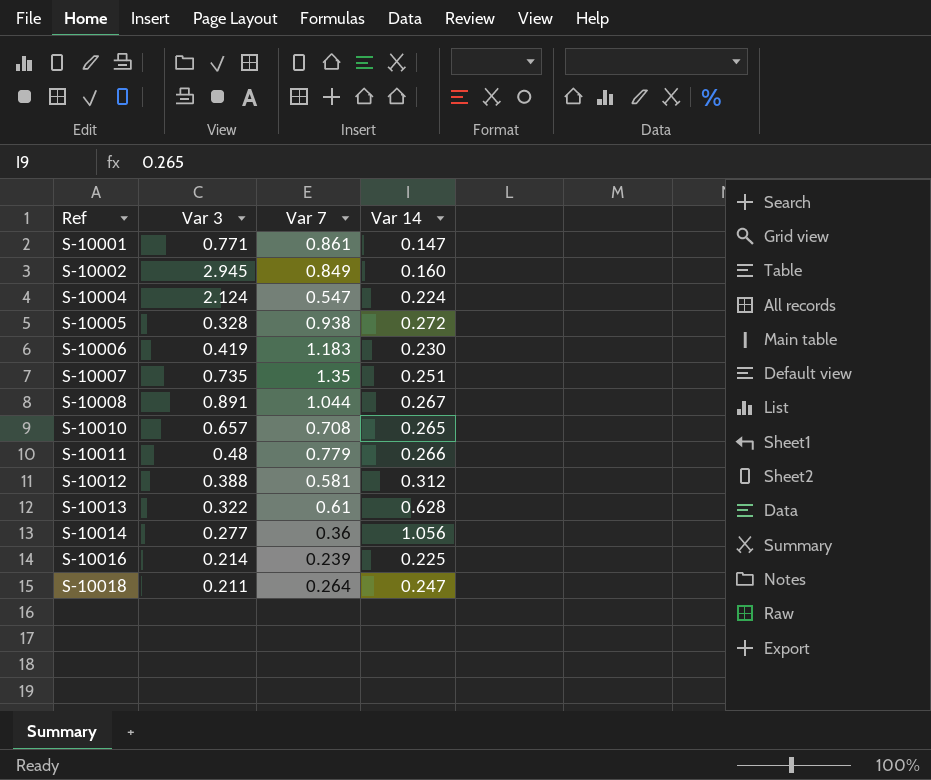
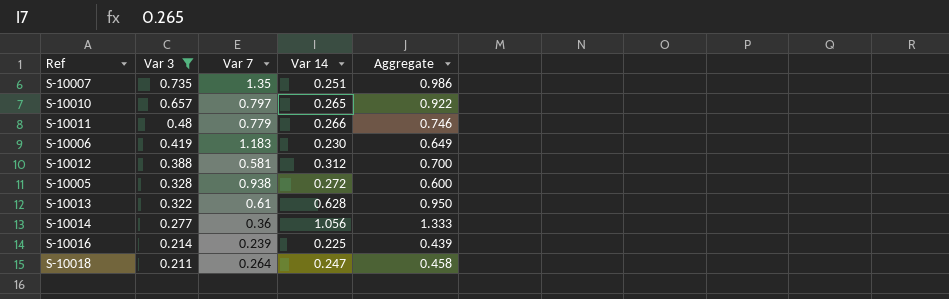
filter: none -> Var 3 <= 0.735
row order: Ref ascending -> Var 3 descending
column Aggregate | formula: none -> [Var 3] + [Var 14]
S-10010 | Var 7: 0.708 -> 0.797

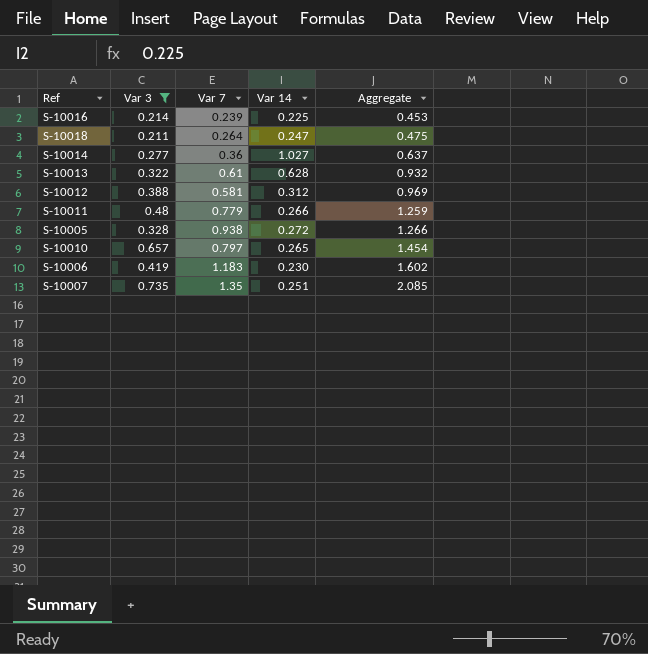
row order: Var 3 descending -> Aggregate ascending
column Aggregate | formula: [Var 3] + [Var 14] -> [Var 3] + [Var 7]
S-10014 | Var 14: 1.056 -> 1.027

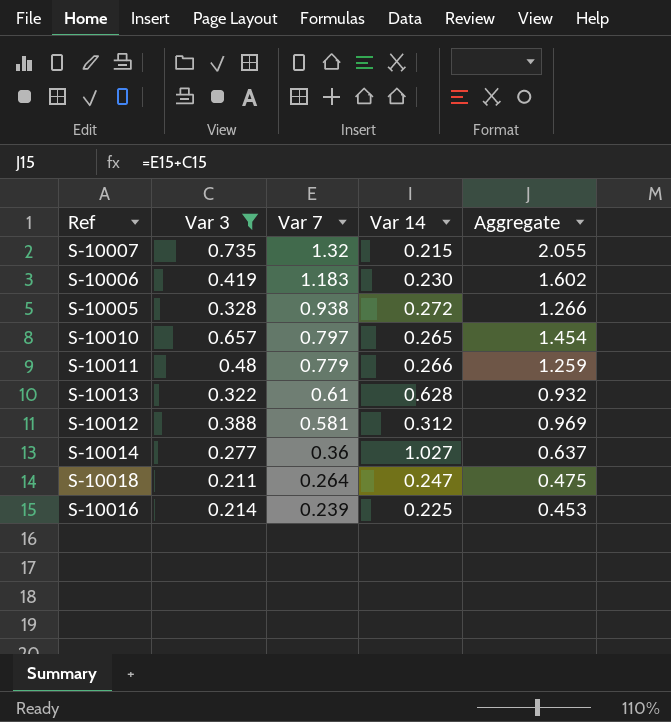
row order: Aggregate ascending -> Var 7 descending
S-10007 | Var 7: 1.35 -> 1.32
S-10007 | Var 14: 0.251 -> 0.215
S-10007 | Aggregate: 2.085 -> 2.055

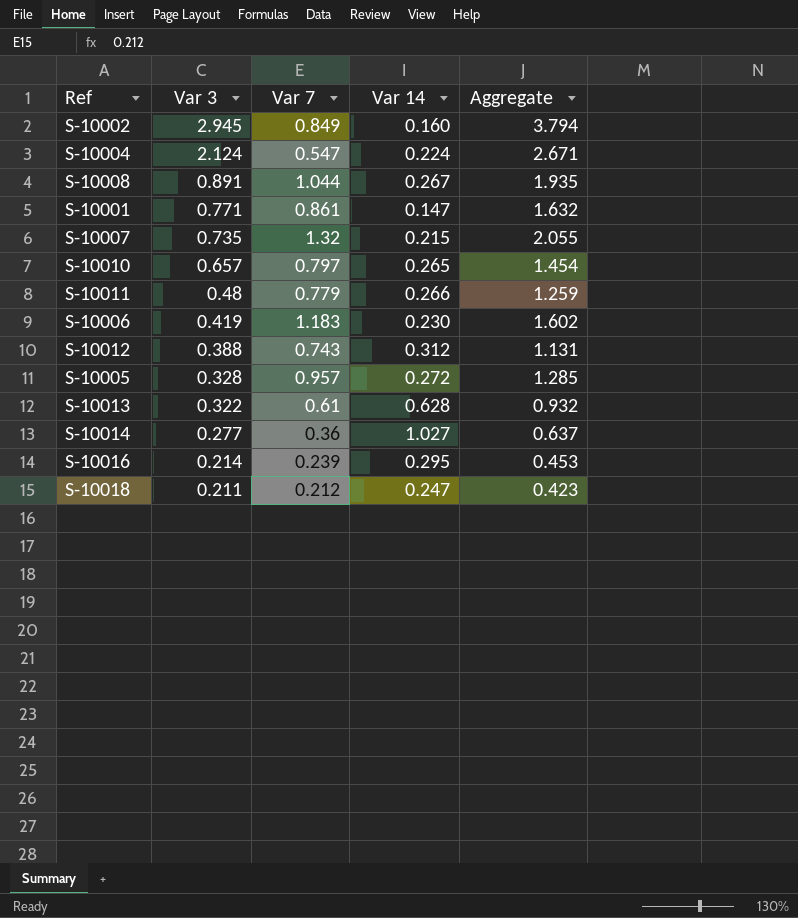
filter: Var 3 <= 0.735 -> none
row order: Var 7 descending -> Var 3 descending
S-10012 | Var 7: 0.581 -> 0.743
S-10012 | Aggregate: 0.969 -> 1.131
S-10005 | Var 7: 0.938 -> 0.957
S-10005 | Aggregate: 1.266 -> 1.285
S-10016 | Var 14: 0.225 -> 0.295
S-10018 | Var 7: 0.264 -> 0.212
S-10018 | Aggregate: 0.475 -> 0.423

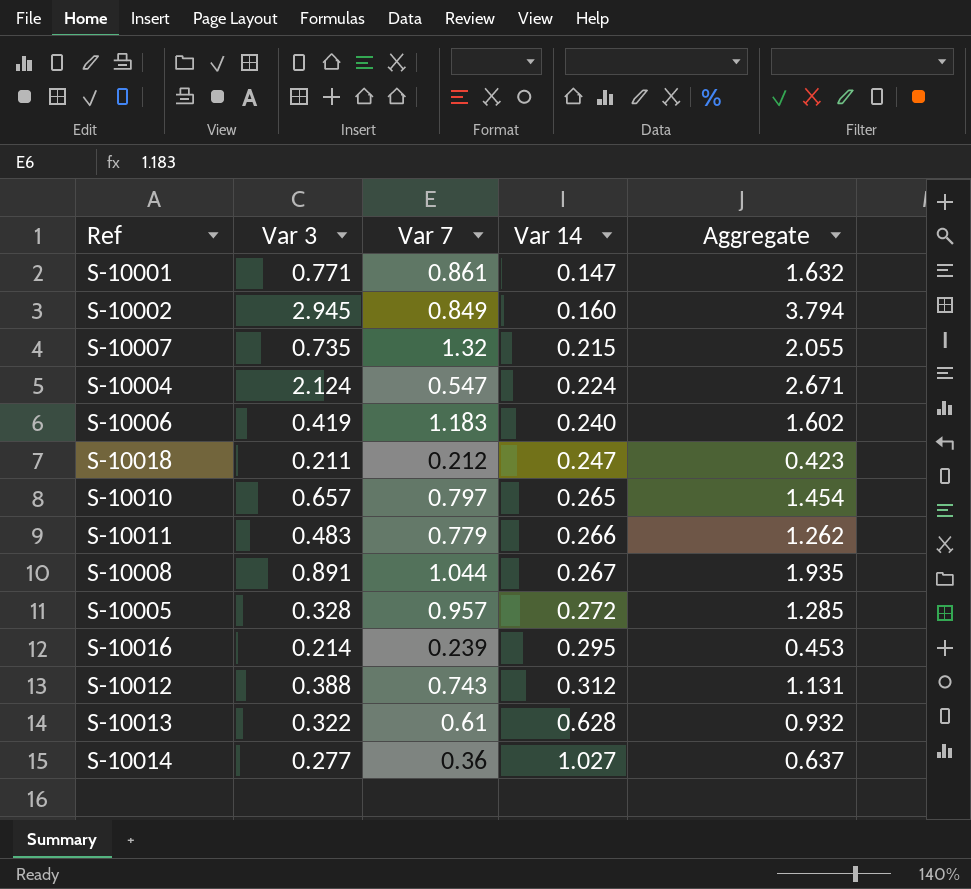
row order: Var 3 descending -> Var 14 ascending
S-10006 | Var 14: 0.230 -> 0.240
S-10011 | Var 3: 0.48 -> 0.483
S-10011 | Aggregate: 1.259 -> 1.262

